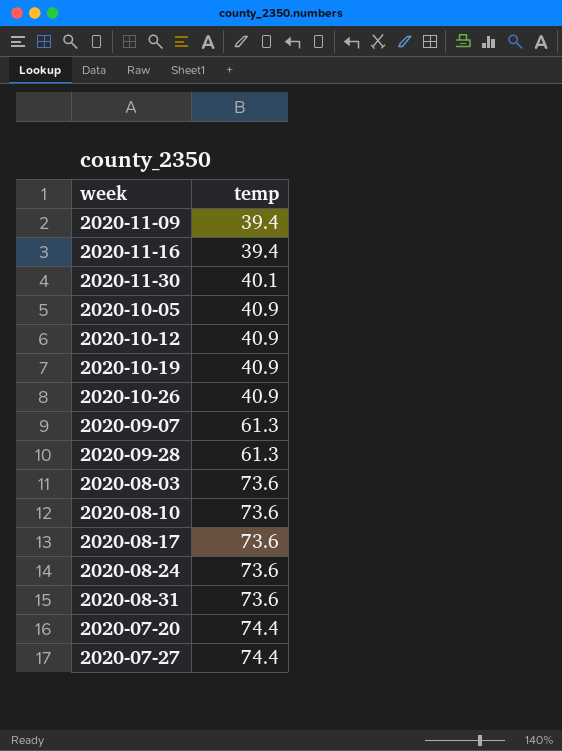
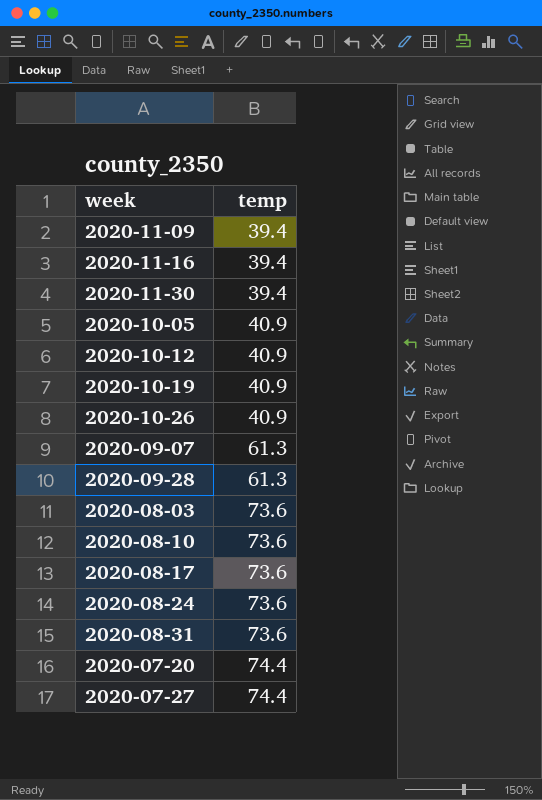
2020-11-30 | temp: 40.1 -> 39.4

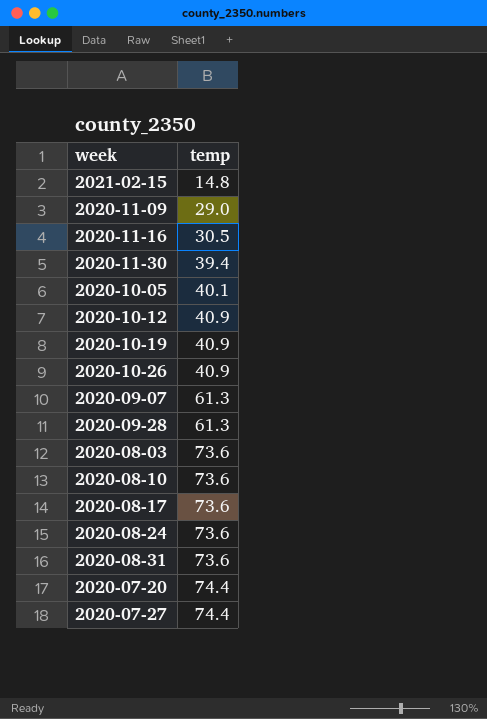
row 2021-02-15: none -> 14.8
2020-11-09 | temp: 39.4 -> 29.0
2020-11-16 | temp: 39.4 -> 30.5
2020-10-05 | temp: 40.9 -> 40.1

